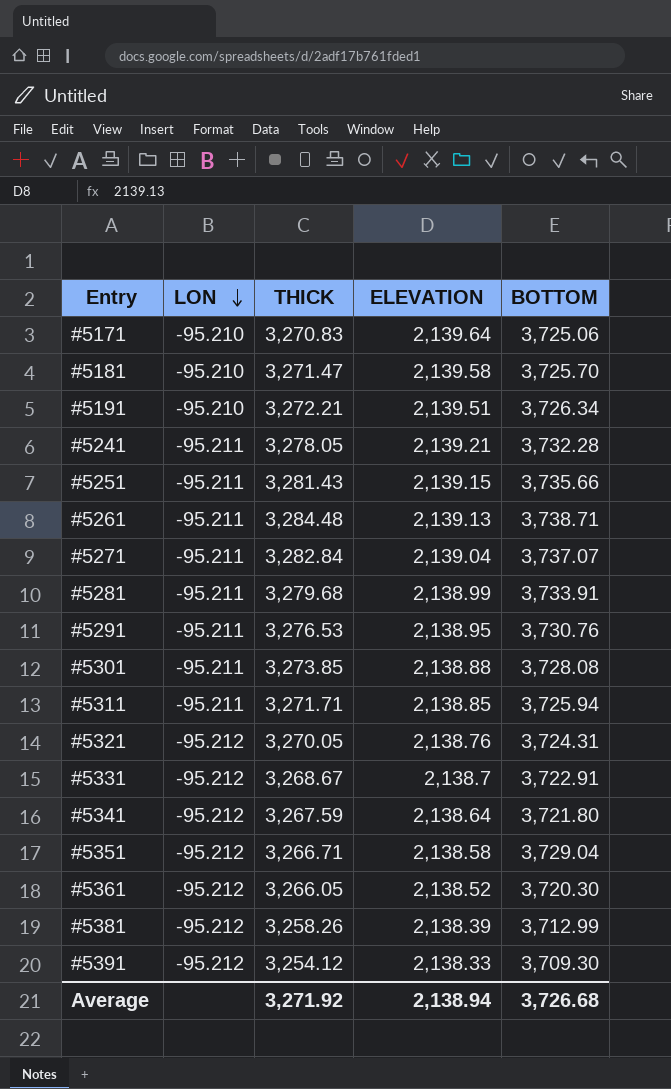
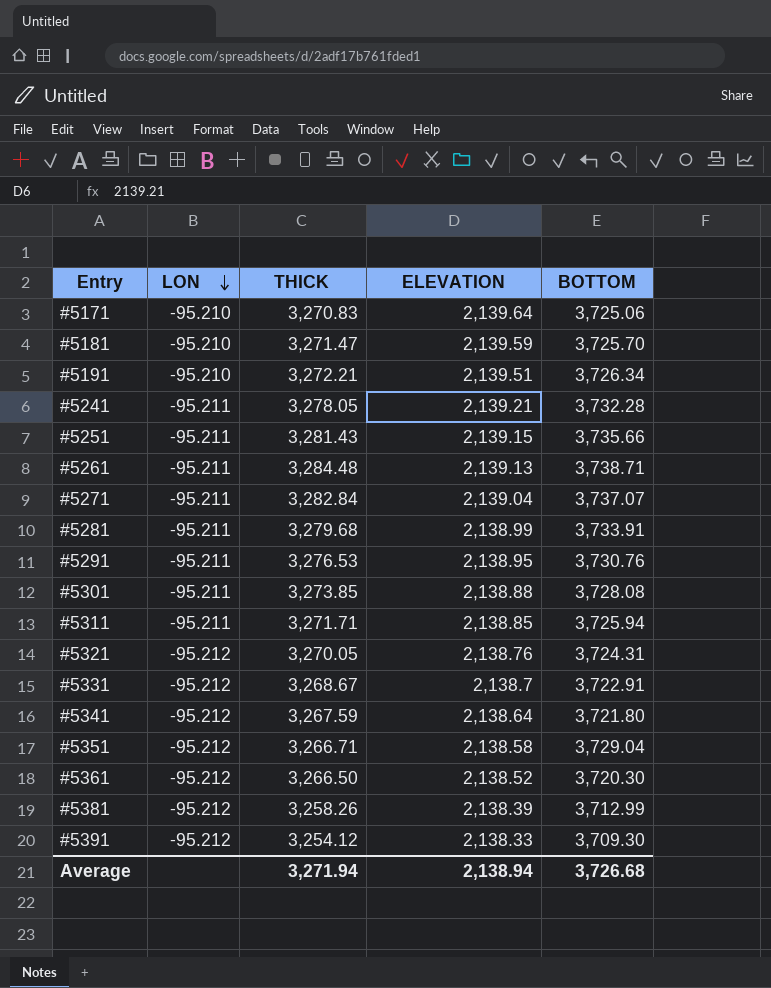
#5181 | ELEVATION: 2,139.58 -> 2,139.59
#5361 | THICK: 3,266.05 -> 3,266.50
Average | THICK: 3,271.92 -> 3,271.94

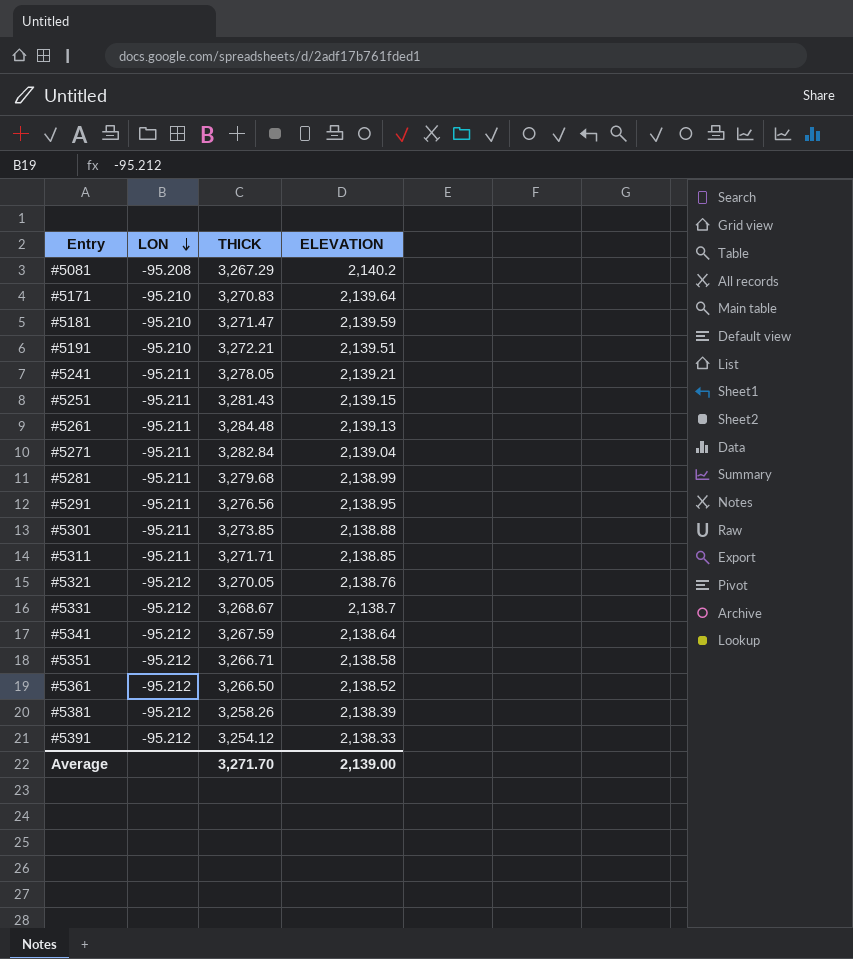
column BOTTOM | position: 5 -> none
row #5081: none -> -95.208 | 3,267.29 | 2,140.2
#5291 | THICK: 3,276.53 -> 3,276.56
Average | THICK: 3,271.94 -> 3,271.70
Average | ELEVATION: 2,138.94 -> 2,139.00

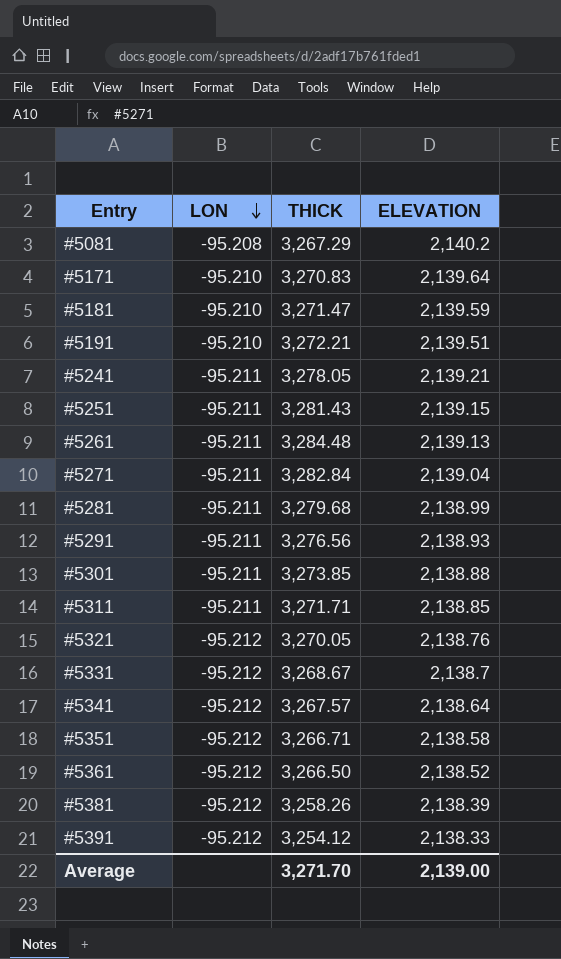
#5291 | ELEVATION: 2,138.95 -> 2,138.93
#5341 | THICK: 3,267.59 -> 3,267.57

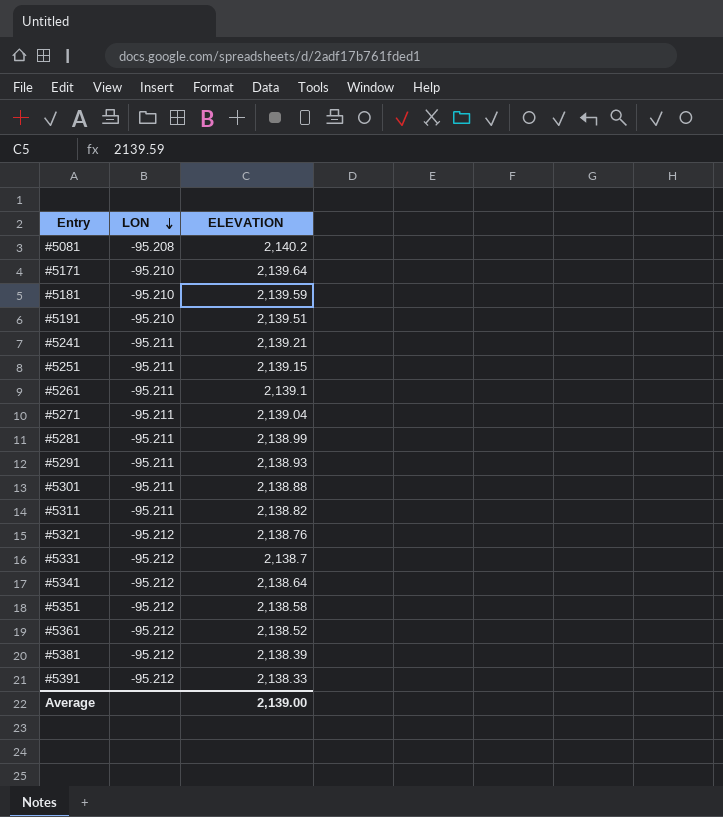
column THICK | position: 3 -> none
#5261 | ELEVATION: 2,139.13 -> 2,139.1
#5311 | ELEVATION: 2,138.85 -> 2,138.82

